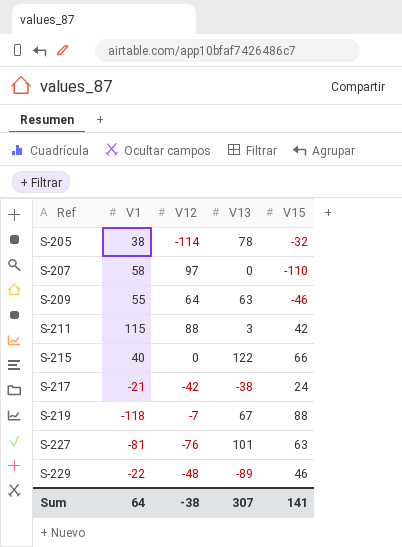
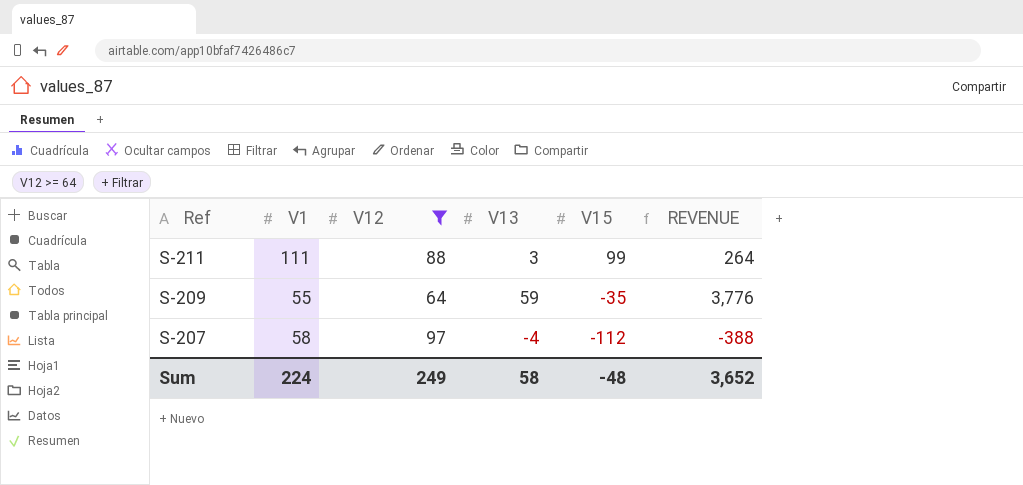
filter: none -> V12 >= 64
row order: Ref ascending -> Ref descending
column REVENUE | formula: none -> [V12] * [V13]
S-211 | V1: 115 -> 111
S-211 | V15: 42 -> 99
S-209 | V13: 63 -> 59
S-209 | V15: -46 -> -35
S-207 | V13: 0 -> -4
S-207 | V15: -110 -> -112
Sum | V1: 64 -> 224
Sum | V12: -38 -> 249
Sum | V13: 307 -> 58
Sum | V15: 141 -> -48

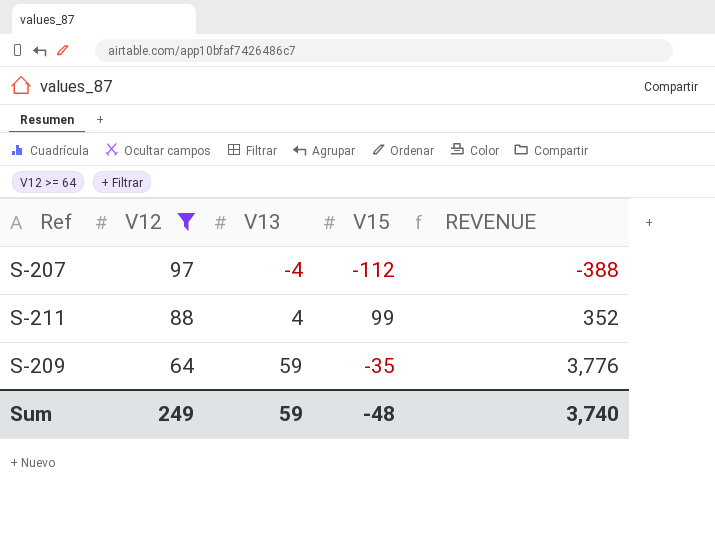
row order: Ref descending -> V12 descending
column V1 | position: 2 -> none
S-211 | V13: 3 -> 4
S-211 | REVENUE: 264 -> 352
Sum | V13: 58 -> 59
Sum | REVENUE: 3,652 -> 3,740

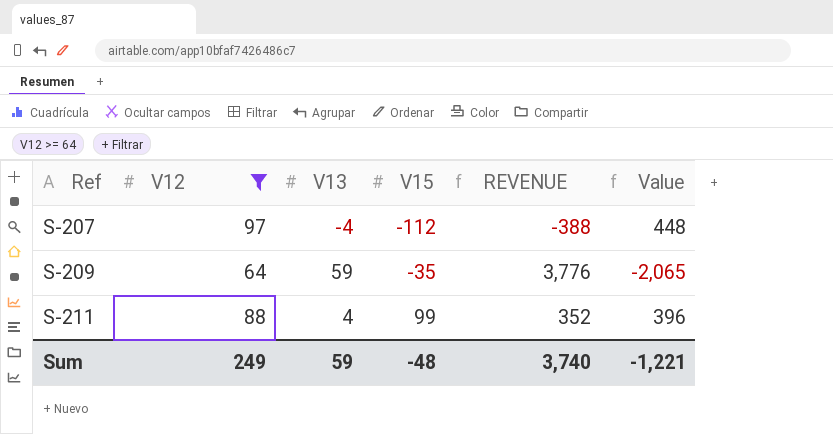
row order: V12 descending -> Ref ascending
column Value | formula: none -> [V13] * [V15]

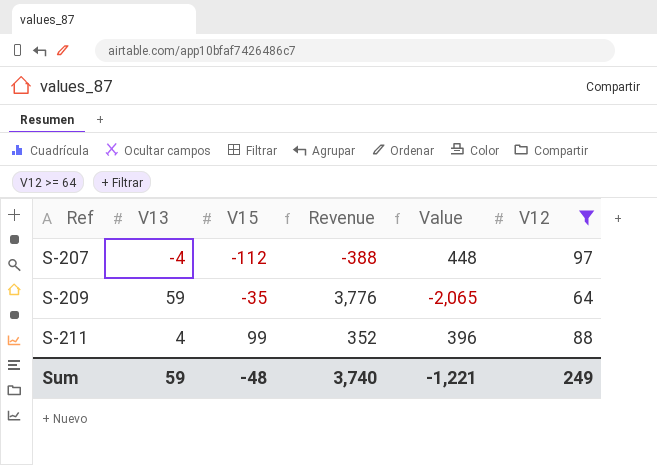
column name: REVENUE -> Revenue
column V12 | position: 2 -> 6

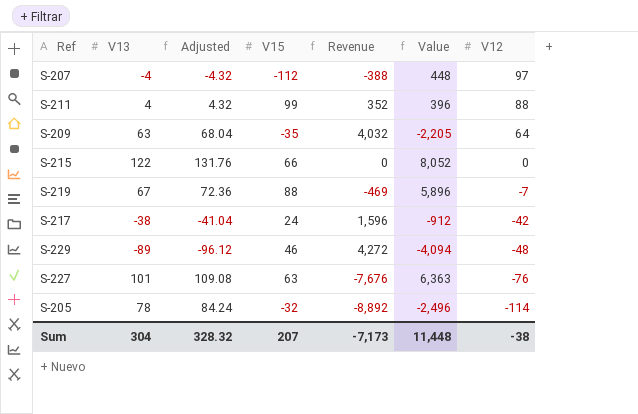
filter: V12 >= 64 -> none
row order: Ref ascending -> V12 descending
column Adjusted | formula: none -> [V13] * 1.08
S-209 | V13: 59 -> 63
S-209 | Revenue: 3,776 -> 4,032
S-209 | Value: -2,065 -> -2,205
Sum | V13: 59 -> 304
Sum | V15: -48 -> 207
Sum | Revenue: 3,740 -> -7,173
Sum | Value: -1,221 -> 11,448
Sum | V12: 249 -> -38

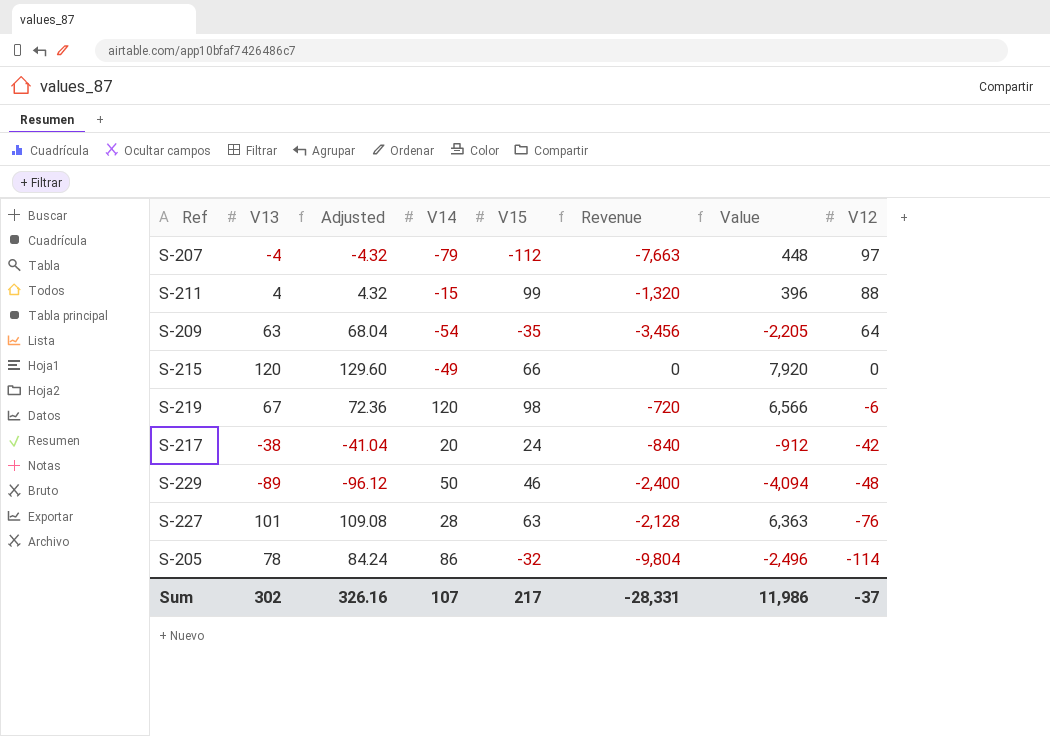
column V14 | position: none -> 4
column Revenue | formula: [V13] * [V12] -> [V14] * [V12]
S-215 | V13: 122 -> 120
S-215 | Adjusted: 131.76 -> 129.60
S-215 | Value: 8,052 -> 7,920
S-219 | V15: 88 -> 98
S-219 | Value: 5,896 -> 6,566
S-219 | V12: -7 -> -6
Sum | V13: 304 -> 302
Sum | Adjusted: 328.32 -> 326.16
Sum | V15: 207 -> 217
Sum | Revenue: -7,173 -> -28,331
Sum | Value: 11,448 -> 11,986
Sum | V12: -38 -> -37

